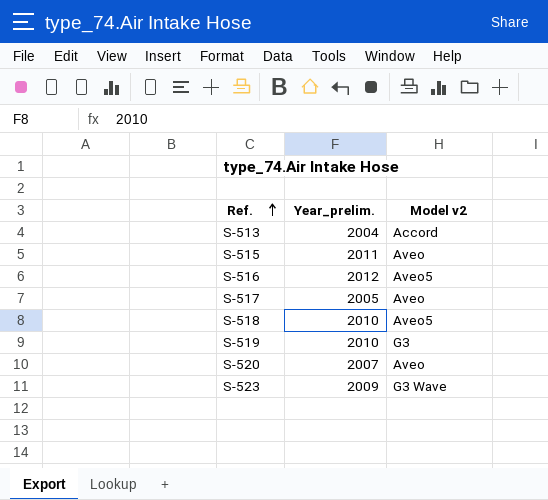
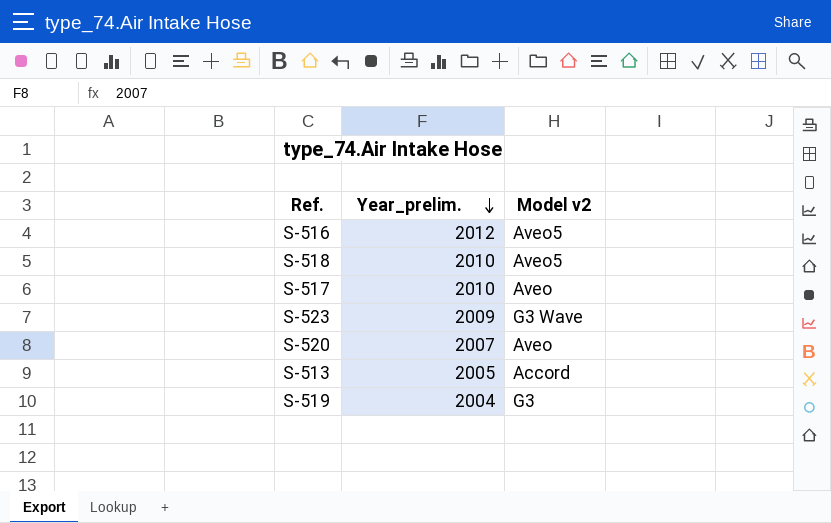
row order: Ref. ascending -> Year_prelim. descending
row S-515: 2011 | Aveo -> none
S-517 | Year_prelim.: 2005 -> 2010
S-513 | Year_prelim.: 2004 -> 2005
S-519 | Year_prelim.: 2010 -> 2004

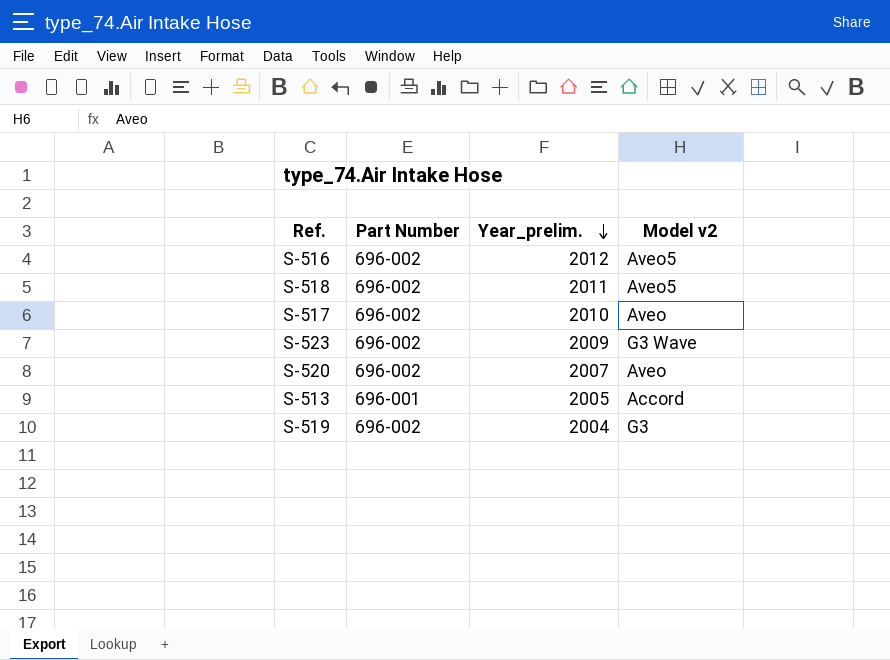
column Part Number | position: none -> 2
S-518 | Year_prelim.: 2010 -> 2011

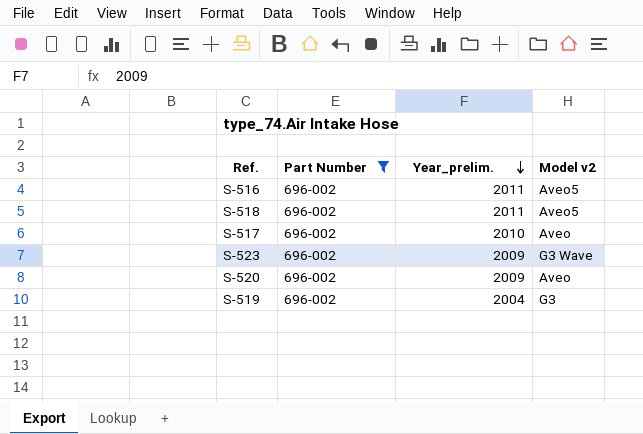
filter: none -> Part Number = 696-002
S-516 | Year_prelim.: 2012 -> 2011
S-520 | Year_prelim.: 2007 -> 2009

